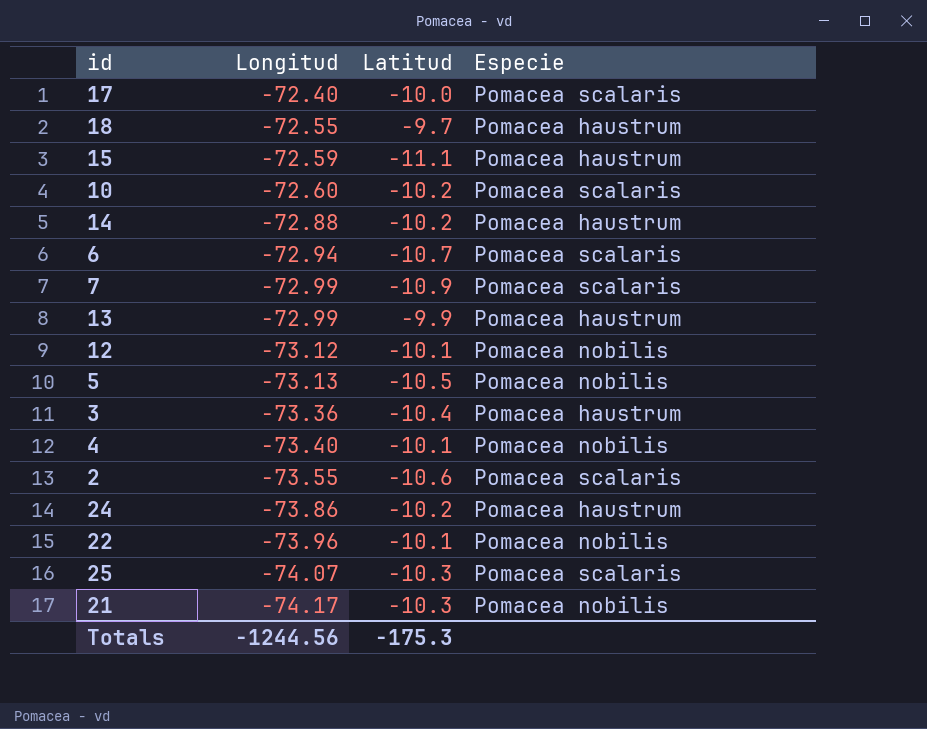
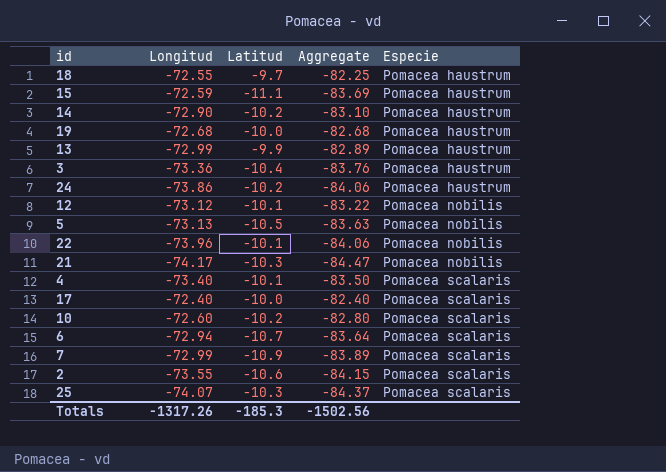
row order: Longitud descending -> Especie ascending
column Aggregate | formula: none -> [Longitud] + [Latitud]
14 | Longitud: -72.88 -> -72.90
row 19: none -> -72.68 | -10.0 | -82.68 | Pomacea haustrum
4 | Especie: Pomacea nobilis -> Pomacea scalaris
Totals | Longitud: -1244.56 -> -1317.26
Totals | Latitud: -175.3 -> -185.3

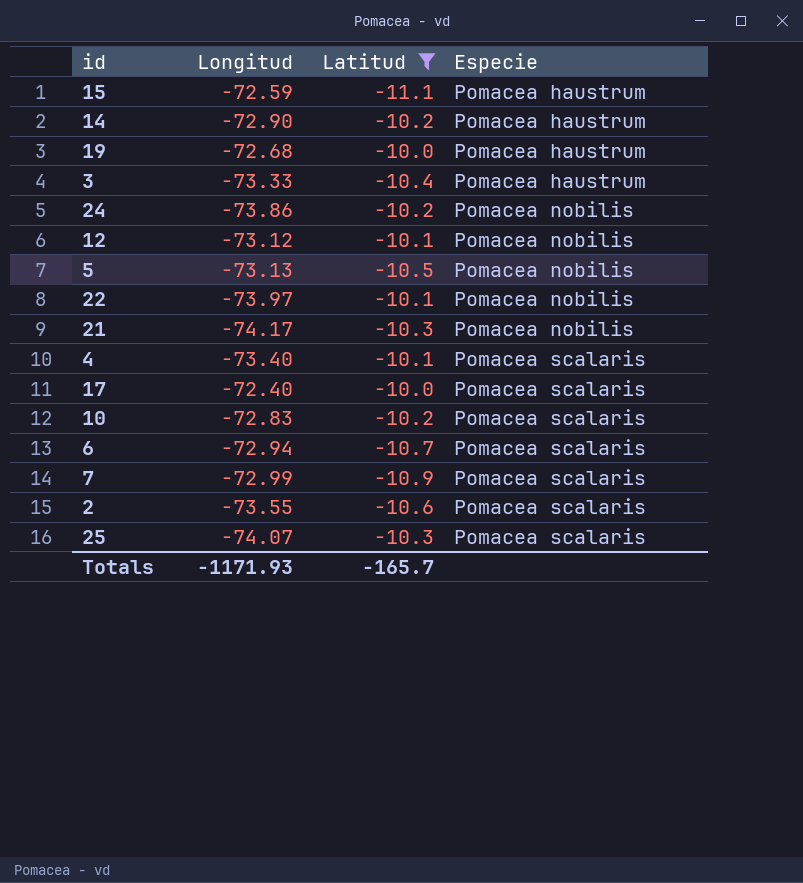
filter: none -> Latitud <= -10.0
column Aggregate | formula: [Longitud] + [Latitud] -> none
3 | Longitud: -73.36 -> -73.33
24 | Especie: Pomacea haustrum -> Pomacea nobilis
22 | Longitud: -73.96 -> -73.97
10 | Longitud: -72.60 -> -72.83
Totals | Longitud: -1317.26 -> -1171.93
Totals | Latitud: -185.3 -> -165.7

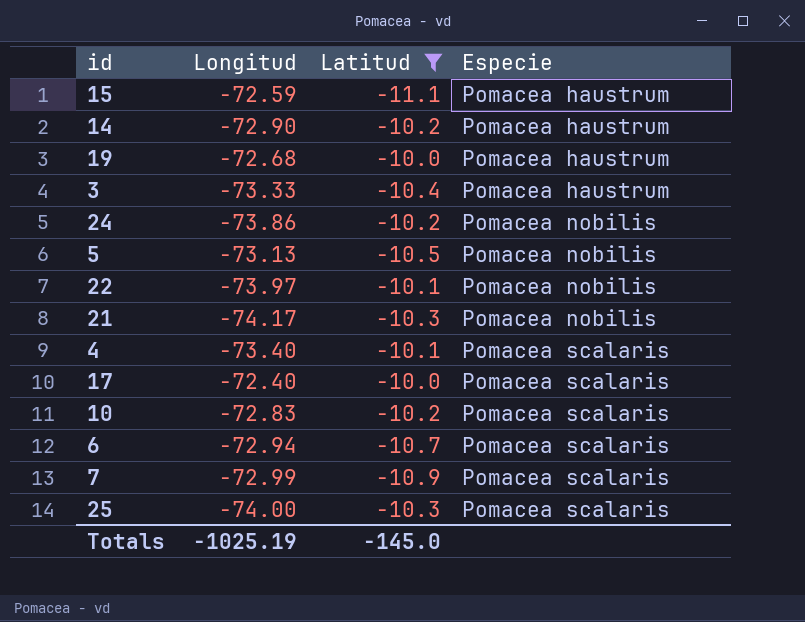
row 12: -73.12 | -10.1 | Pomacea nobilis -> none
row 2: -73.55 | -10.6 | Pomacea scalaris -> none
25 | Longitud: -74.07 -> -74.00
Totals | Longitud: -1171.93 -> -1025.19
Totals | Latitud: -165.7 -> -145.0

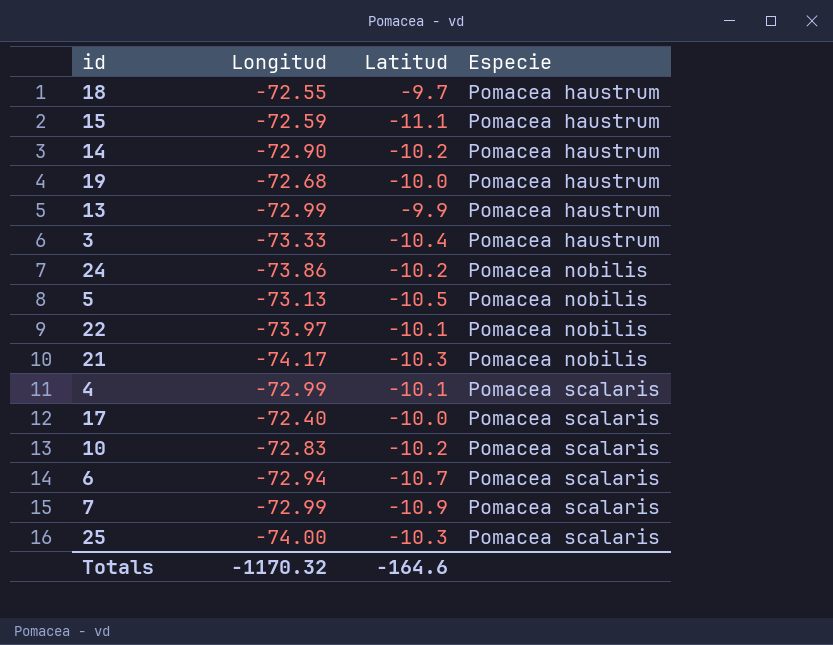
filter: Latitud <= -10.0 -> none
4 | Longitud: -73.40 -> -72.99
Totals | Longitud: -1025.19 -> -1170.32
Totals | Latitud: -145.0 -> -164.6

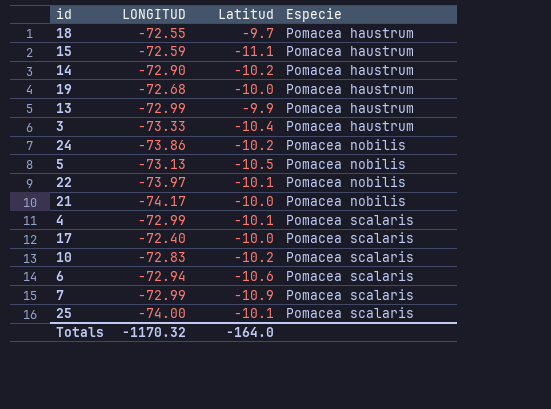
column name: Longitud -> LONGITUD
21 | Latitud: -10.3 -> -10.0
6 | Latitud: -10.7 -> -10.6
25 | Latitud: -10.3 -> -10.1
Totals | Latitud: -164.6 -> -164.0

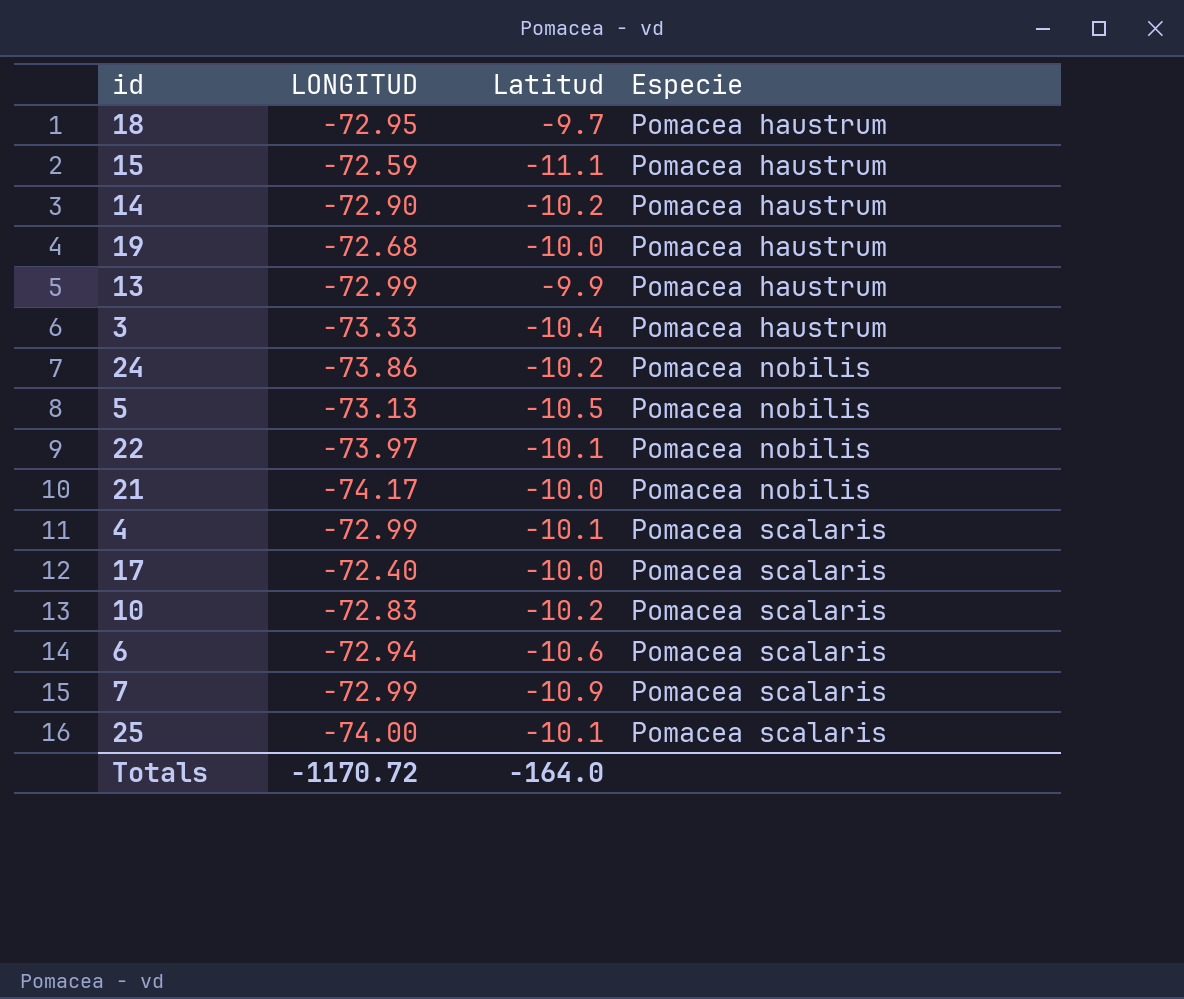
18 | LONGITUD: -72.55 -> -72.95
Totals | LONGITUD: -1170.32 -> -1170.72

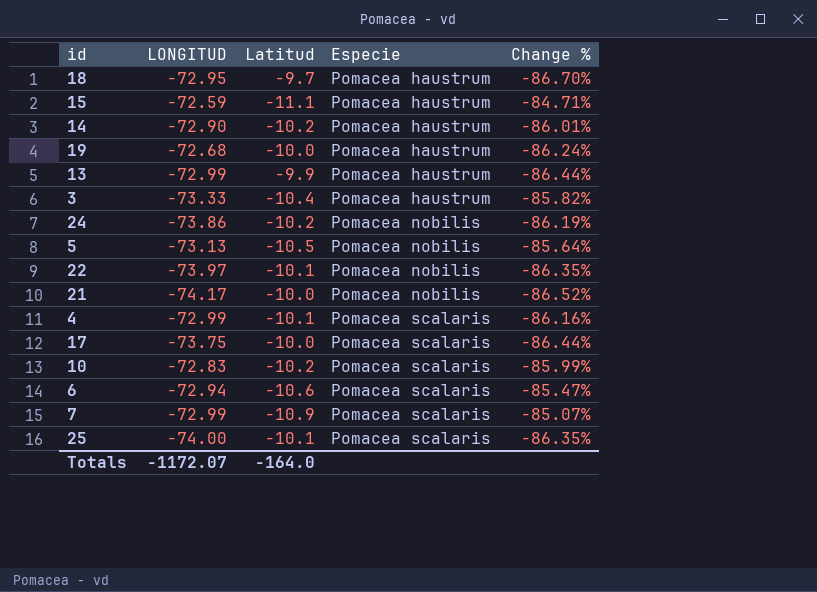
column Change % | formula: none -> ([Latitud] - [LONGITUD]) / [LONGITUD]
17 | LONGITUD: -72.40 -> -73.75
Totals | LONGITUD: -1170.72 -> -1172.07

